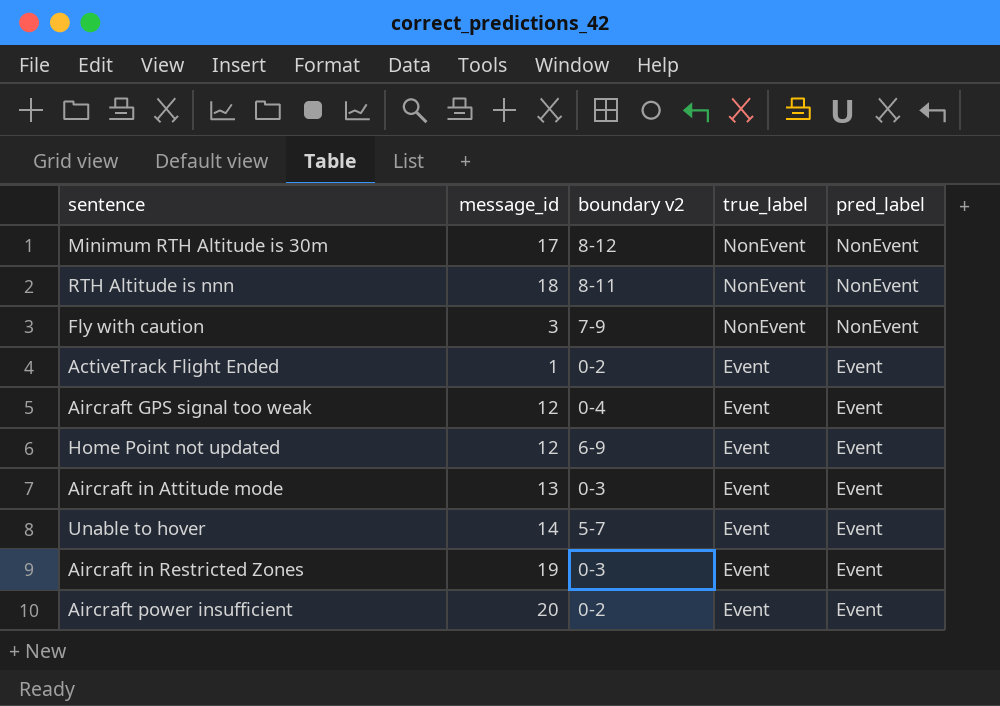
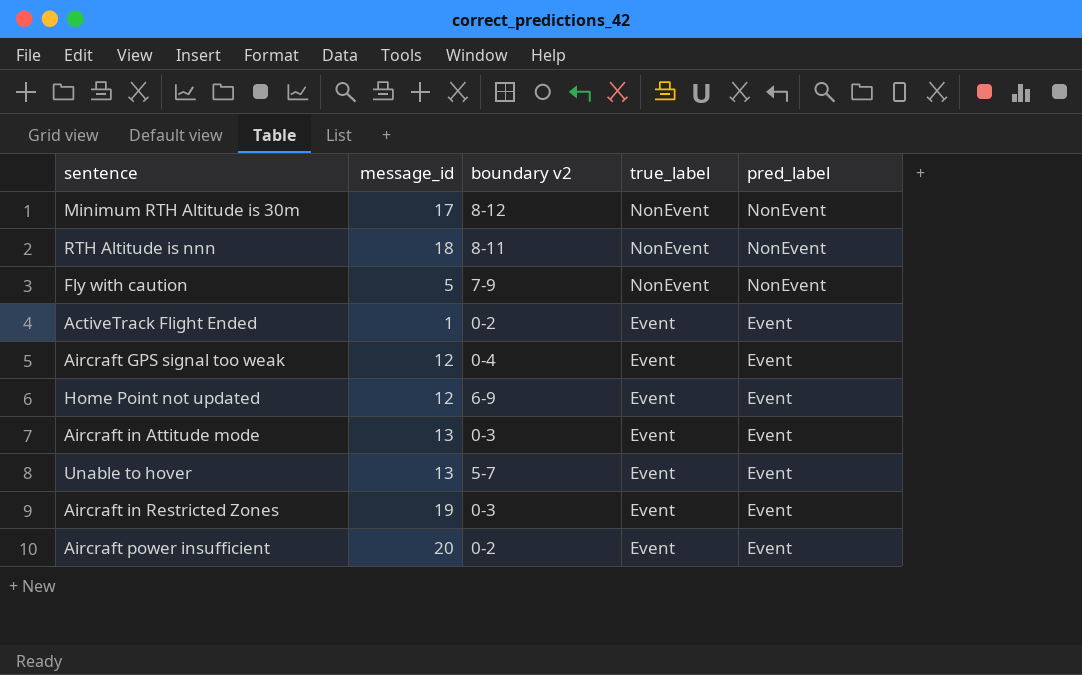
Fly with caution | message_id: 3 -> 5
Unable to hover | message_id: 14 -> 13

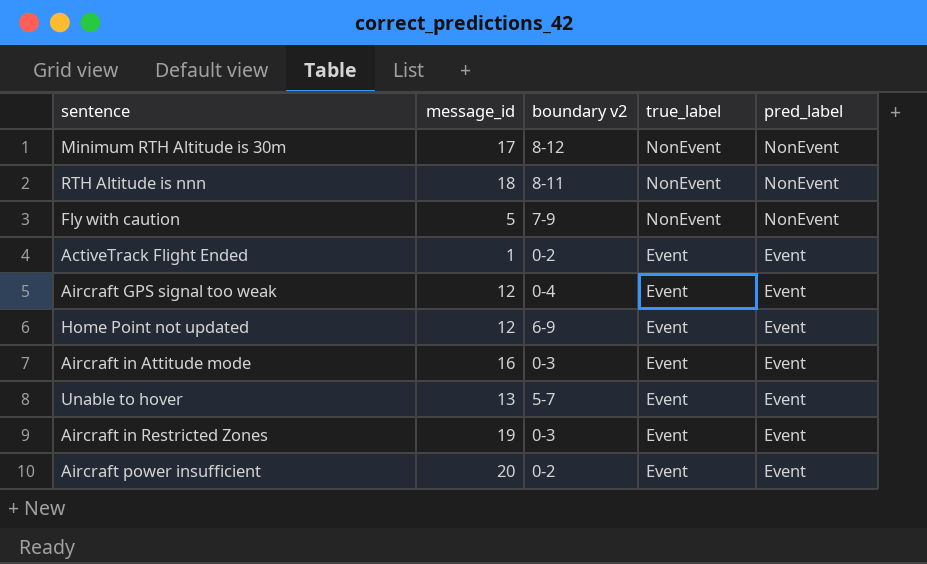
Aircraft in Attitude mode | message_id: 13 -> 16

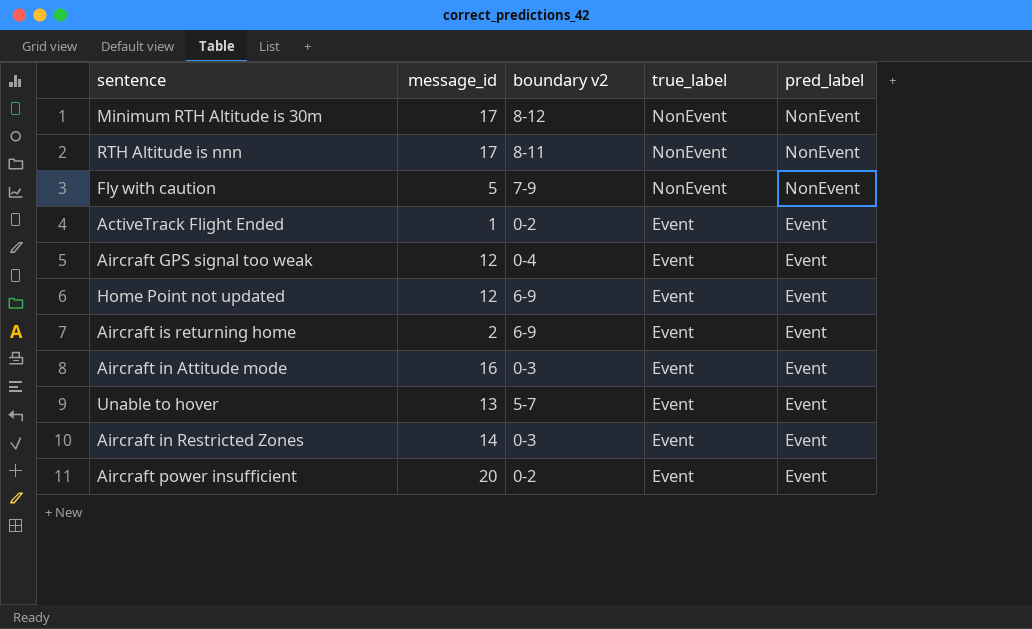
RTH Altitude is nnn | message_id: 18 -> 17
row Aircraft is returning home: none -> 2 | 6-9 | Event | Event
Aircraft in Restricted Zones | message_id: 19 -> 14

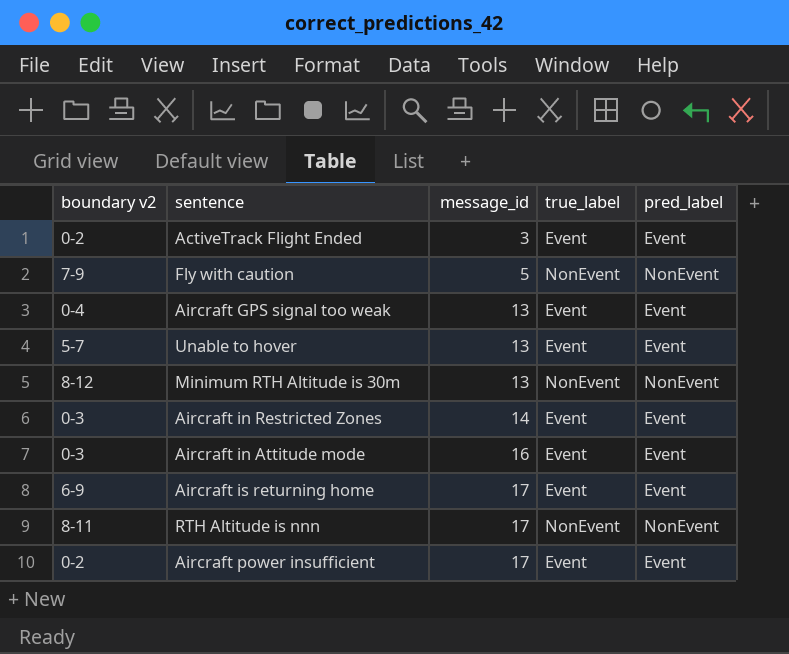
row order: true_label descending -> message_id ascending
column boundary v2 | position: 3 -> 1
row Home Point not updated: 12 | 6-9 | Event | Event -> none
ActiveTrack Flight Ended | message_id: 1 -> 3
Aircraft GPS signal too weak | message_id: 12 -> 13
Minimum RTH Altitude is 30m | message_id: 17 -> 13
Aircraft is returning home | message_id: 2 -> 17
Aircraft power insufficient | message_id: 20 -> 17

